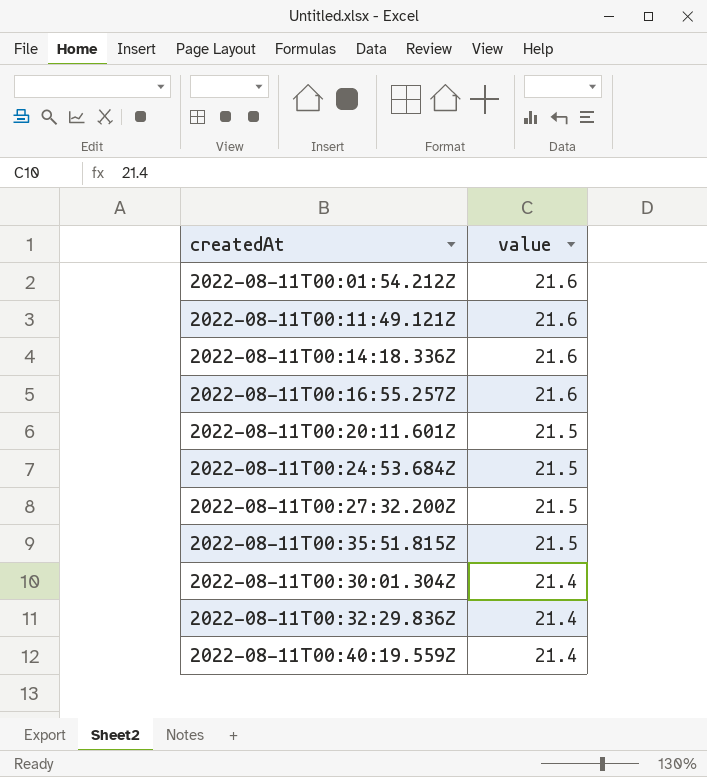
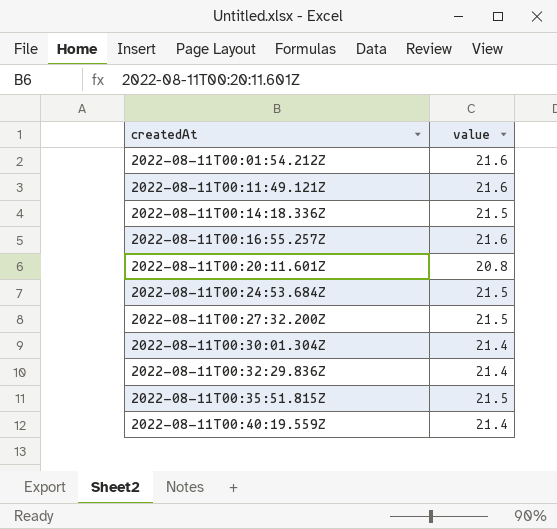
row order: value descending -> createdAt ascending
2022-08-11T00:14:18.336Z | value: 21.6 -> 21.5
2022-08-11T00:20:11.601Z | value: 21.5 -> 20.8

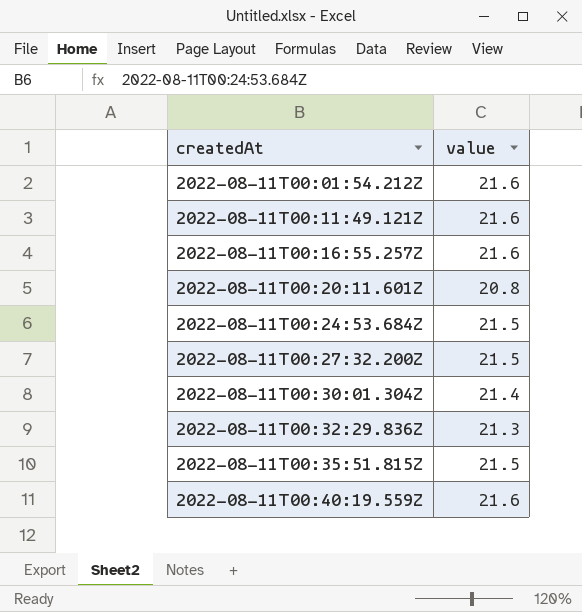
row 2022-08-11T00:14:18.336Z: 21.5 -> none
2022-08-11T00:32:29.836Z | value: 21.4 -> 21.3
2022-08-11T00:40:19.559Z | value: 21.4 -> 21.6

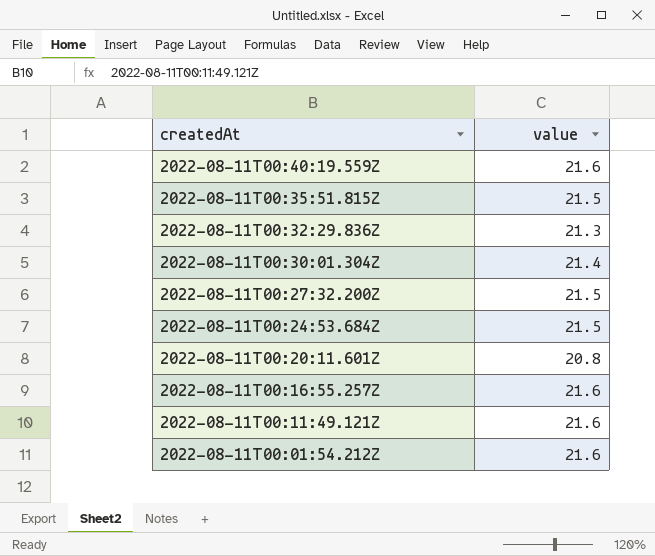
row order: createdAt ascending -> createdAt descending

